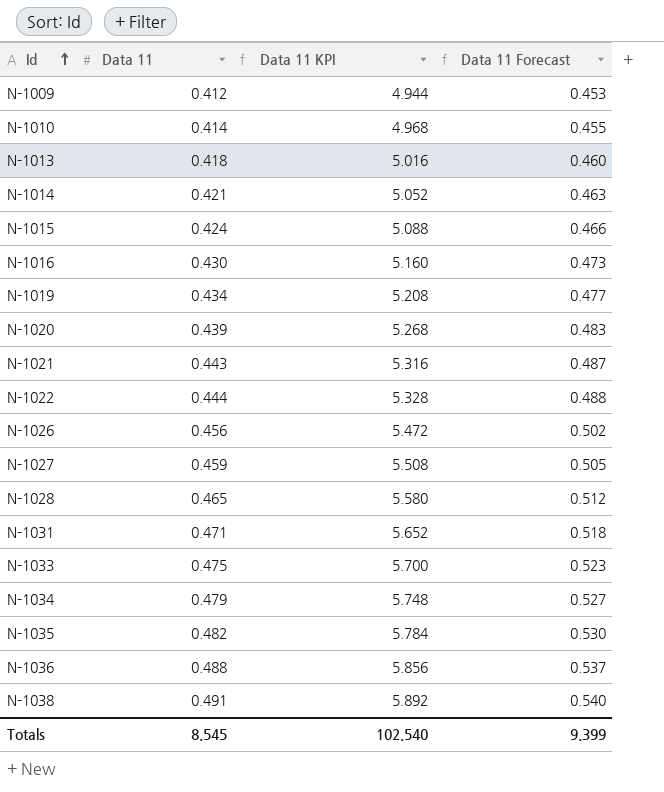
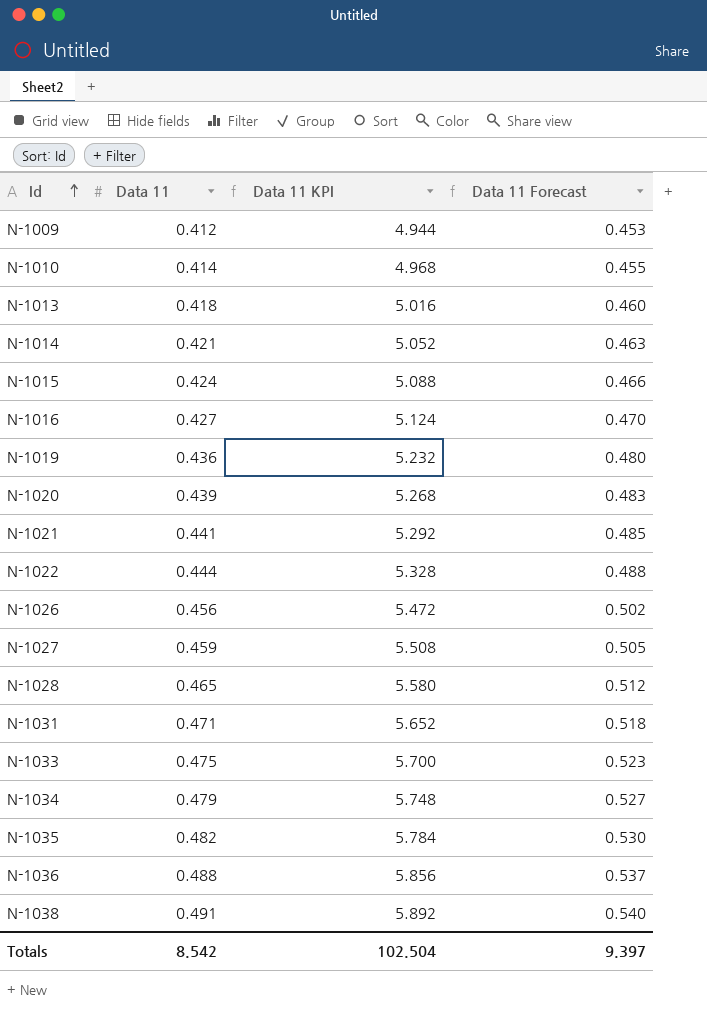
N-1016 | Data 11: 0.430 -> 0.427
N-1016 | Data 11 KPI: 5.160 -> 5.124
N-1016 | Data 11 Forecast: 0.473 -> 0.470
N-1019 | Data 11: 0.434 -> 0.436
N-1019 | Data 11 KPI: 5.208 -> 5.232
N-1019 | Data 11 Forecast: 0.477 -> 0.480
N-1021 | Data 11: 0.443 -> 0.441
N-1021 | Data 11 KPI: 5.316 -> 5.292
N-1021 | Data 11 Forecast: 0.487 -> 0.485
Totals | Data 11: 8.545 -> 8.542
Totals | Data 11 KPI: 102.540 -> 102.504
Totals | Data 11 Forecast: 9.399 -> 9.397

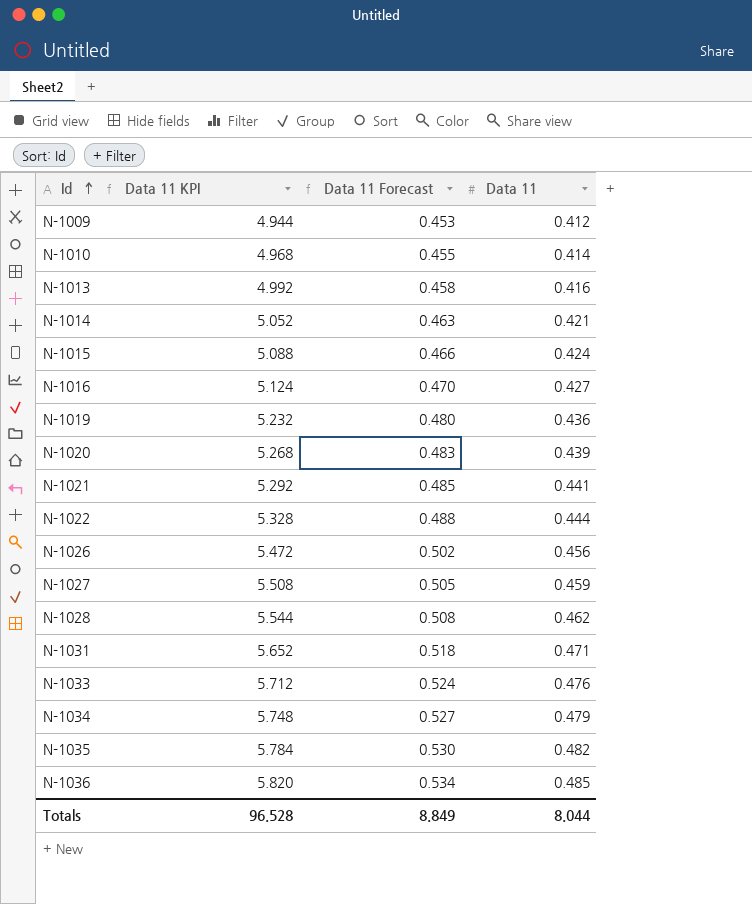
column Data 11 | position: 2 -> 4
row N-1038: 0.491 | 5.892 | 0.540 -> none
N-1013 | Data 11 KPI: 5.016 -> 4.992
N-1013 | Data 11 Forecast: 0.460 -> 0.458
N-1013 | Data 11: 0.418 -> 0.416
N-1028 | Data 11 KPI: 5.580 -> 5.544
N-1028 | Data 11 Forecast: 0.512 -> 0.508
N-1028 | Data 11: 0.465 -> 0.462
N-1033 | Data 11 KPI: 5.700 -> 5.712
N-1033 | Data 11 Forecast: 0.523 -> 0.524
N-1033 | Data 11: 0.475 -> 0.476
N-1036 | Data 11 KPI: 5.856 -> 5.820
N-1036 | Data 11 Forecast: 0.537 -> 0.534
N-1036 | Data 11: 0.488 -> 0.485
Totals | Data 11 KPI: 102.504 -> 96.528
Totals | Data 11 Forecast: 9.397 -> 8.849
Totals | Data 11: 8.542 -> 8.044

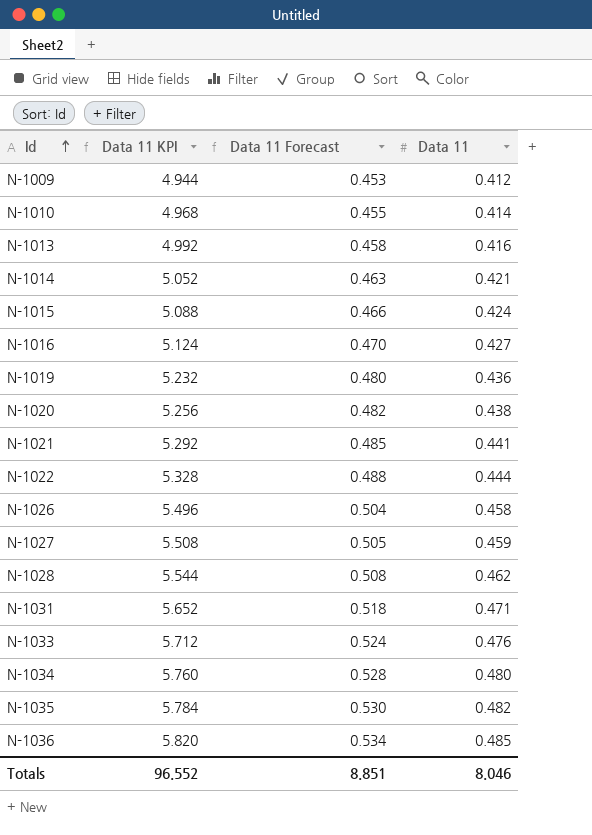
N-1020 | Data 11 KPI: 5.268 -> 5.256
N-1020 | Data 11 Forecast: 0.483 -> 0.482
N-1020 | Data 11: 0.439 -> 0.438
N-1026 | Data 11 KPI: 5.472 -> 5.496
N-1026 | Data 11 Forecast: 0.502 -> 0.504
N-1026 | Data 11: 0.456 -> 0.458
N-1034 | Data 11 KPI: 5.748 -> 5.760
N-1034 | Data 11 Forecast: 0.527 -> 0.528
N-1034 | Data 11: 0.479 -> 0.480
Totals | Data 11 KPI: 96.528 -> 96.552
Totals | Data 11 Forecast: 8.849 -> 8.851
Totals | Data 11: 8.044 -> 8.046

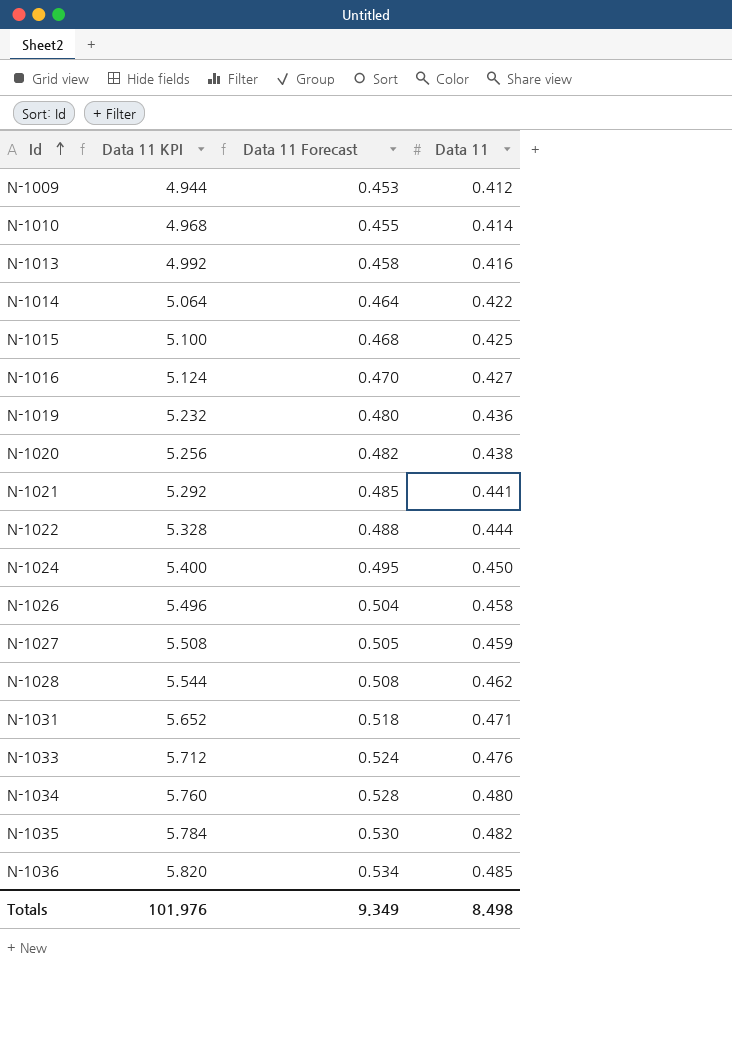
N-1014 | Data 11 KPI: 5.052 -> 5.064
N-1014 | Data 11 Forecast: 0.463 -> 0.464
N-1014 | Data 11: 0.421 -> 0.422
N-1015 | Data 11 KPI: 5.088 -> 5.100
N-1015 | Data 11 Forecast: 0.466 -> 0.468
N-1015 | Data 11: 0.424 -> 0.425
row N-1024: none -> 5.400 | 0.495 | 0.450
Totals | Data 11 KPI: 96.552 -> 101.976
Totals | Data 11 Forecast: 8.851 -> 9.349
Totals | Data 11: 8.046 -> 8.498

